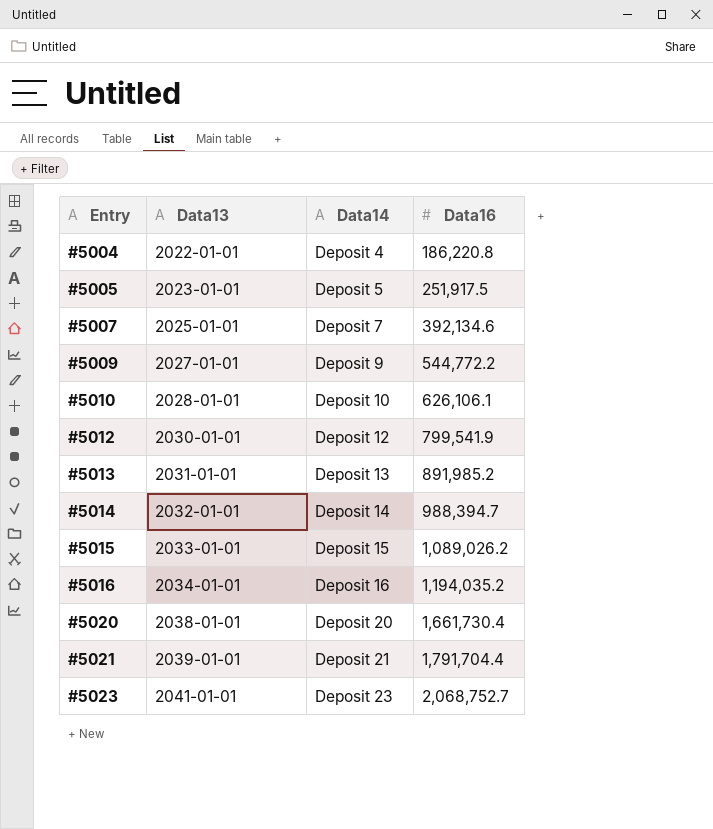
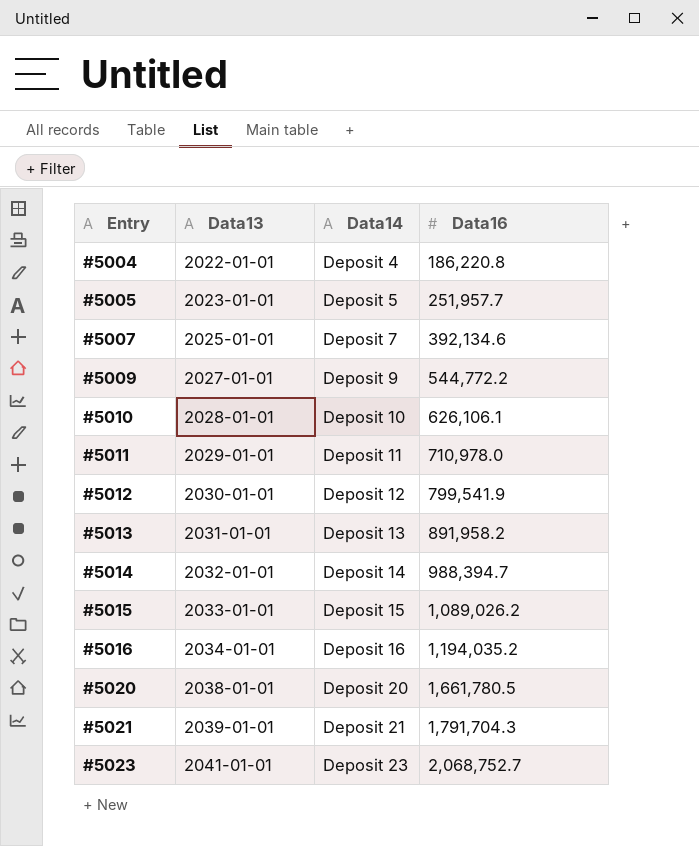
#5005 | Data16: 251,917.5 -> 251,957.7
row #5011: none -> 2029-01-01 | Deposit 11 | 710,978.0
#5013 | Data16: 891,985.2 -> 891,958.2
#5020 | Data16: 1,661,730.4 -> 1,661,780.5
#5021 | Data16: 1,791,704.4 -> 1,791,704.3

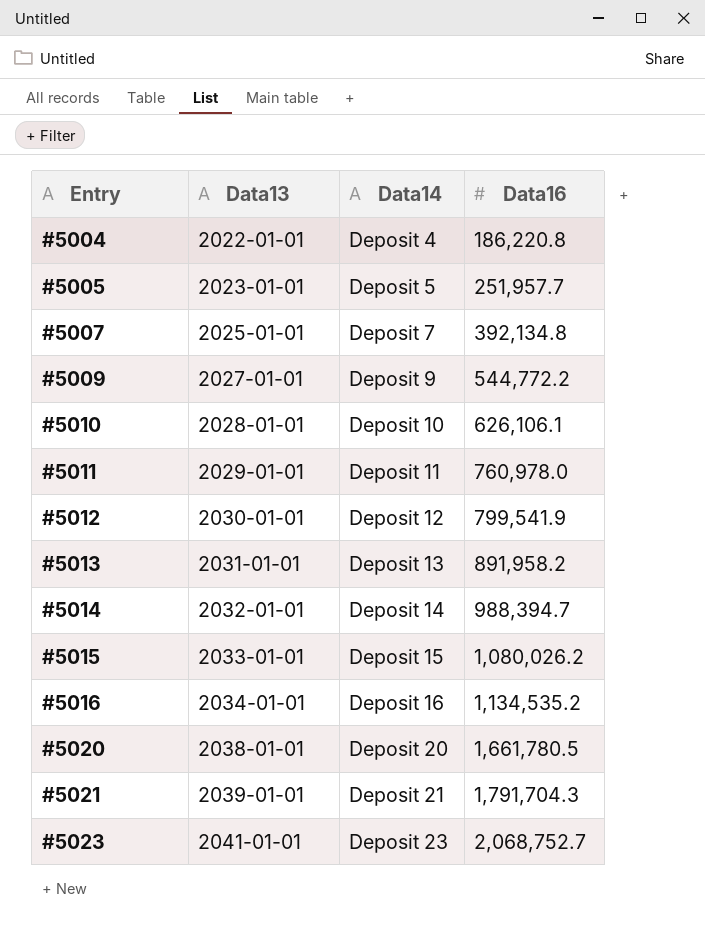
#5007 | Data16: 392,134.6 -> 392,134.8
#5011 | Data16: 710,978.0 -> 760,978.0
#5015 | Data16: 1,089,026.2 -> 1,080,026.2
#5016 | Data16: 1,194,035.2 -> 1,134,535.2

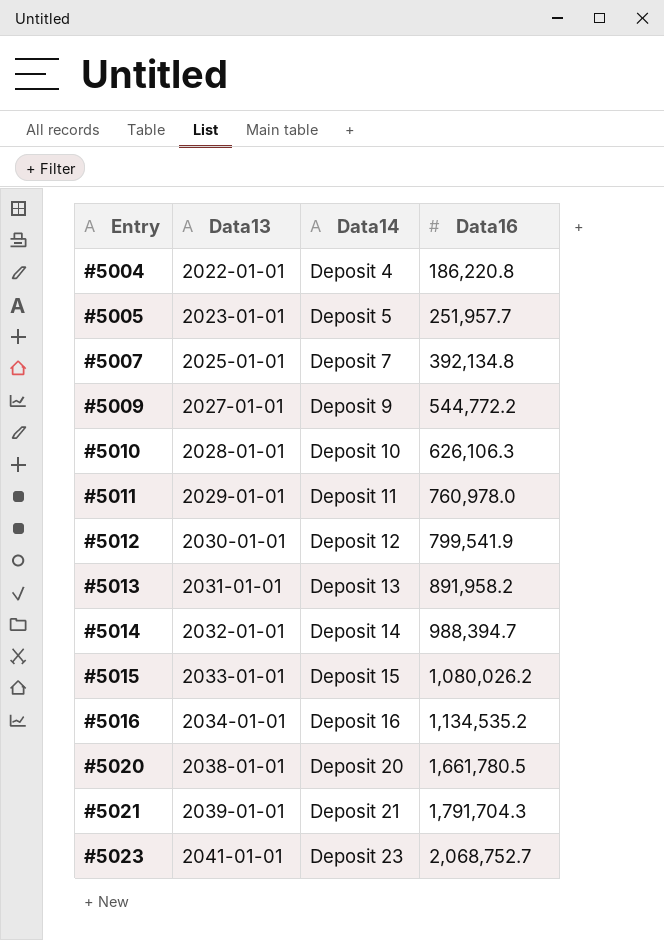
#5010 | Data16: 626,106.1 -> 626,106.3

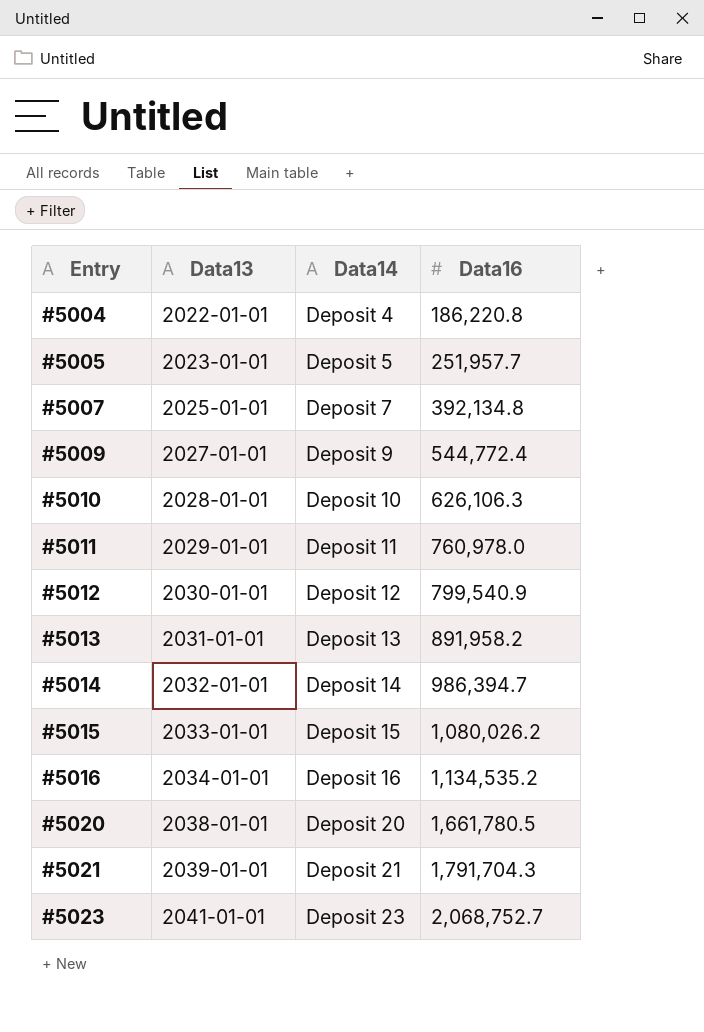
#5009 | Data16: 544,772.2 -> 544,772.4
#5012 | Data16: 799,541.9 -> 799,540.9
#5014 | Data16: 988,394.7 -> 986,394.7

